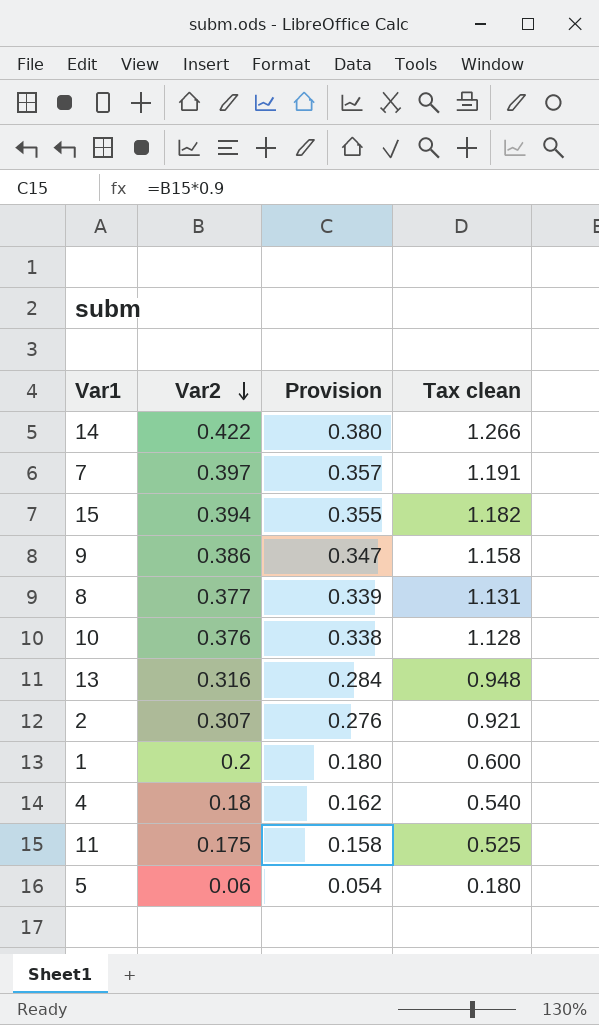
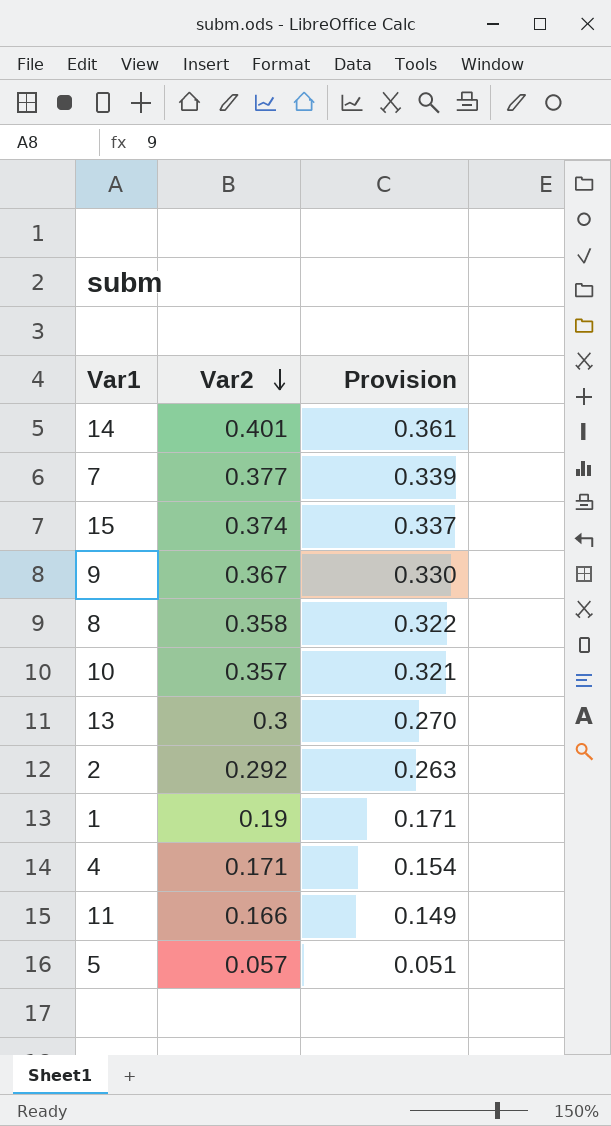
column Tax clean | formula: [Var2] * 3 -> none
14 | Var2: 0.422 -> 0.401
14 | Provision: 0.380 -> 0.361
7 | Var2: 0.397 -> 0.377
7 | Provision: 0.357 -> 0.339
15 | Var2: 0.394 -> 0.374
15 | Provision: 0.355 -> 0.337
9 | Var2: 0.386 -> 0.367
9 | Provision: 0.347 -> 0.330
8 | Var2: 0.377 -> 0.358
8 | Provision: 0.339 -> 0.322
10 | Var2: 0.376 -> 0.357
10 | Provision: 0.338 -> 0.321
13 | Var2: 0.316 -> 0.3
13 | Provision: 0.284 -> 0.270
2 | Var2: 0.307 -> 0.292
2 | Provision: 0.276 -> 0.263
1 | Var2: 0.2 -> 0.19
1 | Provision: 0.180 -> 0.171
4 | Var2: 0.18 -> 0.171
4 | Provision: 0.162 -> 0.154
11 | Var2: 0.175 -> 0.166
11 | Provision: 0.158 -> 0.149
5 | Var2: 0.06 -> 0.057
5 | Provision: 0.054 -> 0.051

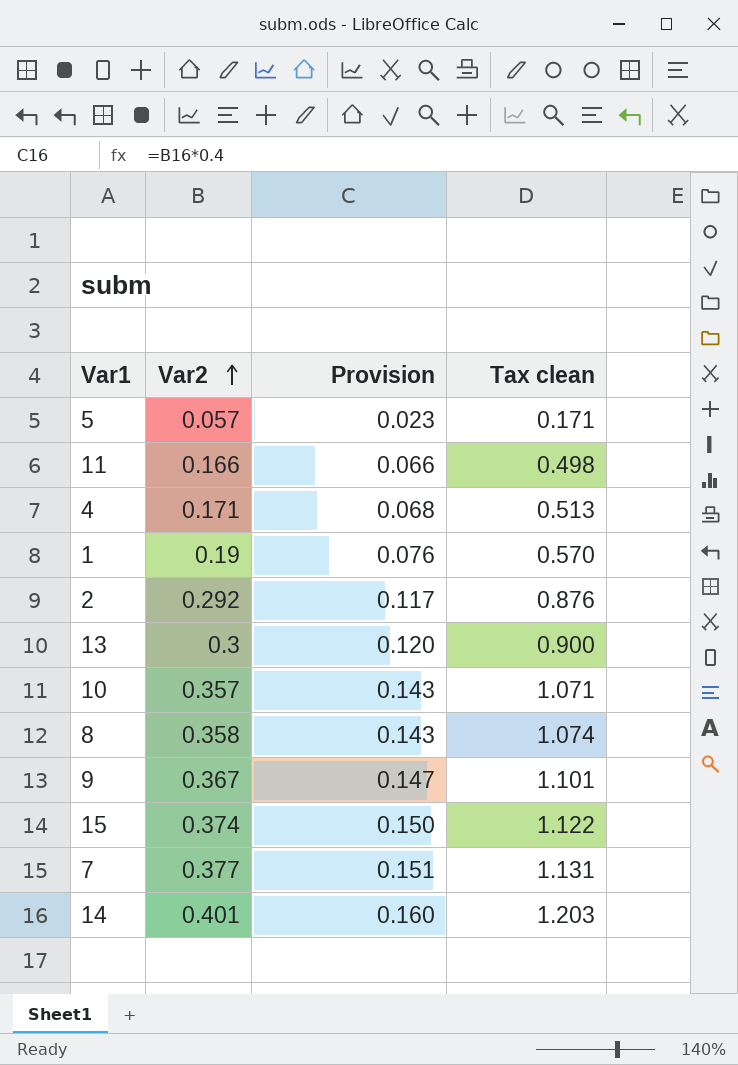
row order: Var2 descending -> Var2 ascending
column Provision | formula: [Var2] * 0.9 -> [Var2] * 0.4
column Tax clean | formula: none -> [Var2] * 3

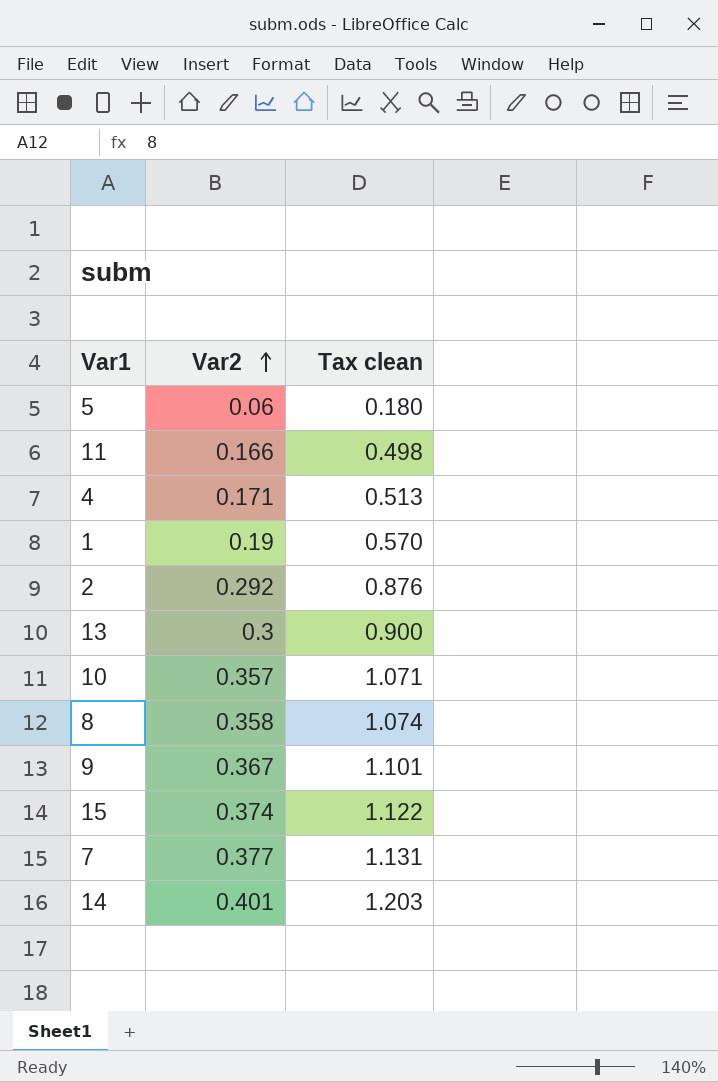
column Provision | formula: [Var2] * 0.4 -> none
5 | Var2: 0.057 -> 0.06
5 | Tax clean: 0.171 -> 0.180

